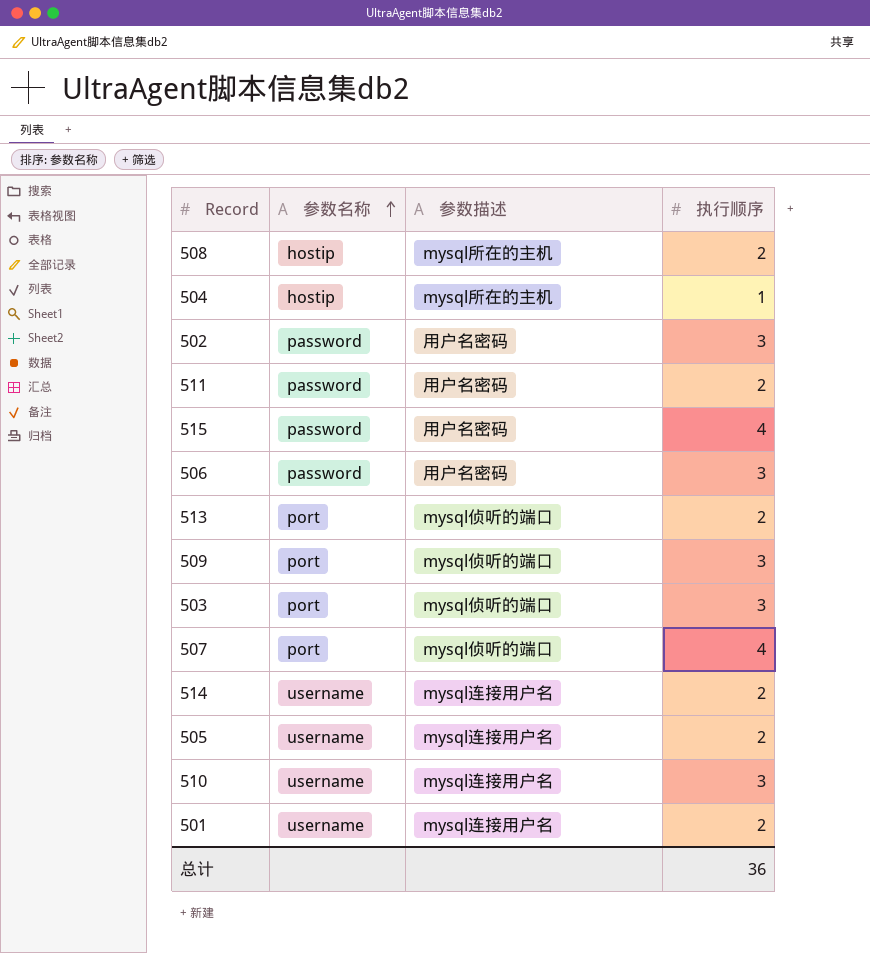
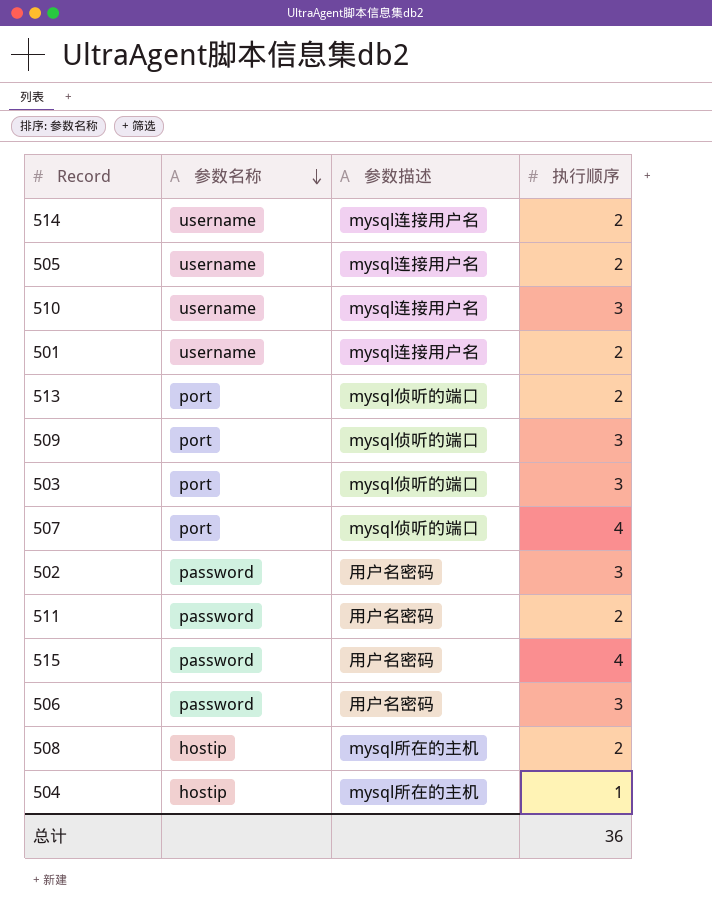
row order: 参数名称 ascending -> 参数名称 descending

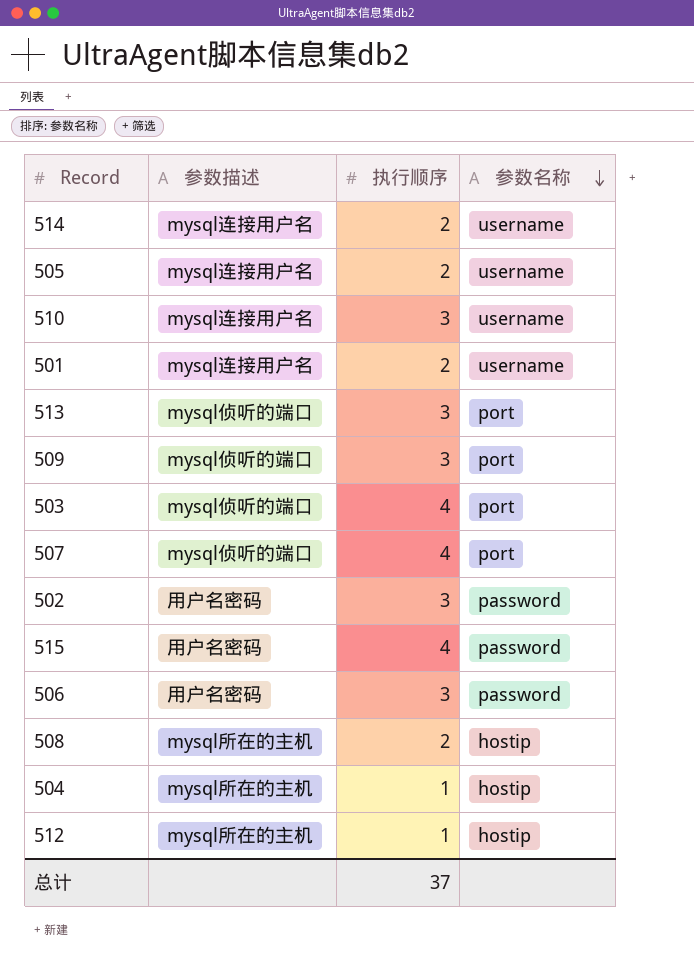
column 参数名称 | position: 2 -> 4
row 511: password | 用户名密码 | 2 -> none
513 | 执行顺序: 2 -> 3
503 | 执行顺序: 3 -> 4
row 512: none -> mysql所在的主机 | 1 | hostip
总计 | 执行顺序: 36 -> 37

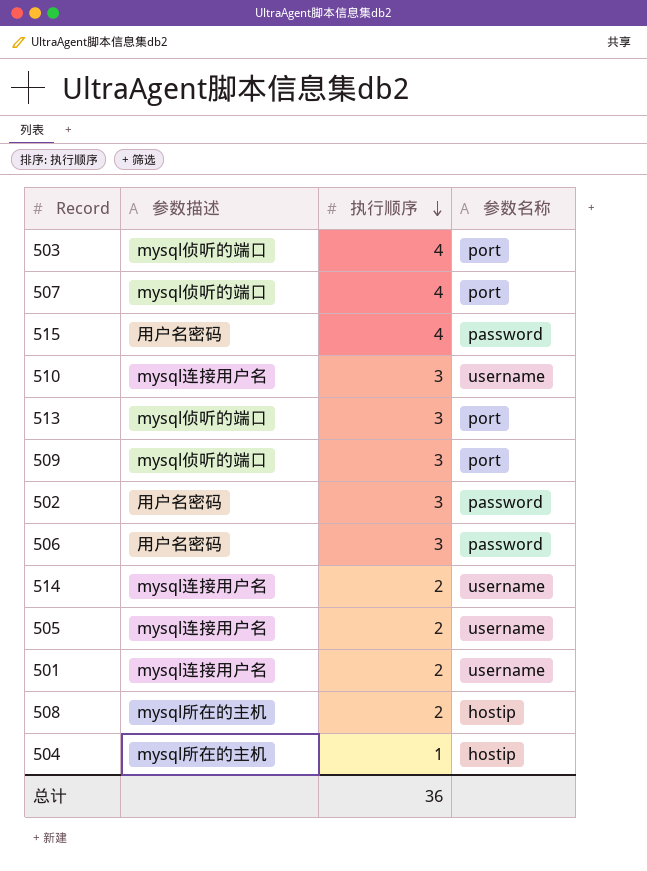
row order: 参数名称 descending -> 执行顺序 descending
row 512: mysql所在的主机 | 1 | hostip -> none
总计 | 执行顺序: 37 -> 36

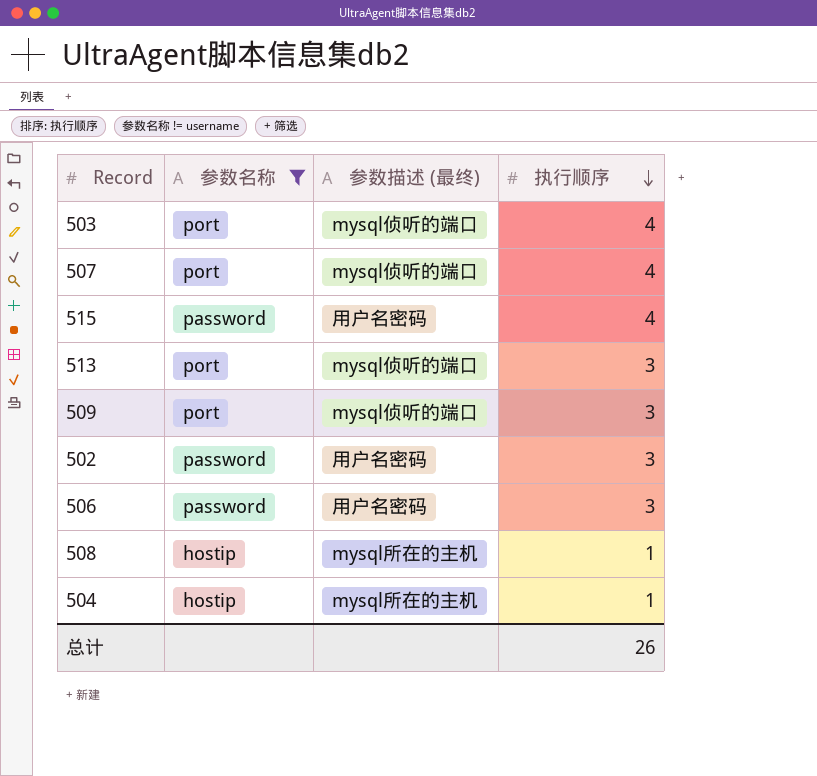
filter: none -> 参数名称 != username
column 参数名称 | position: 4 -> 2
column name: 参数描述 -> 参数描述 (最终)
508 | 执行顺序: 2 -> 1
总计 | 执行顺序: 36 -> 26

